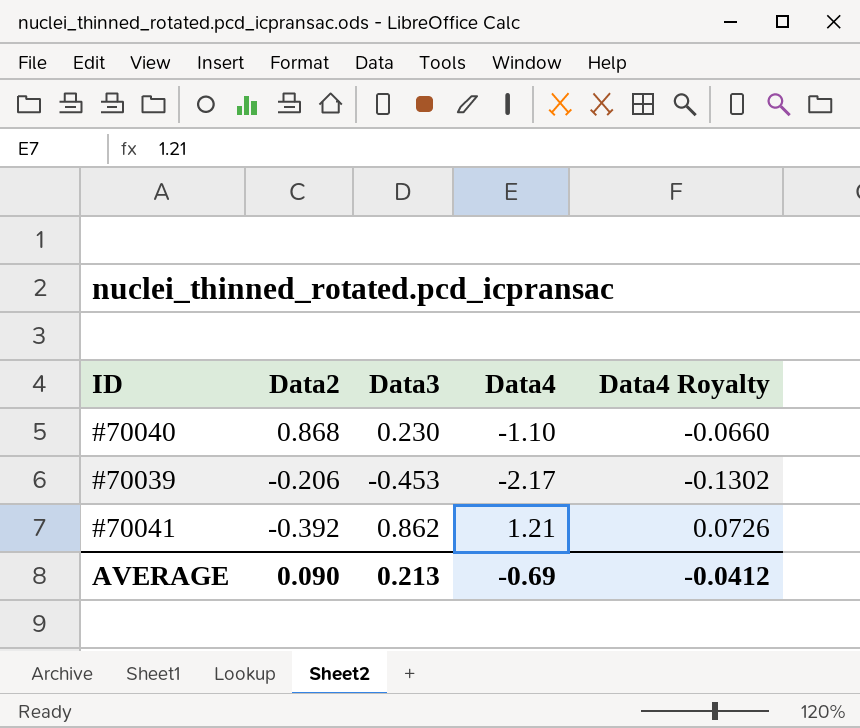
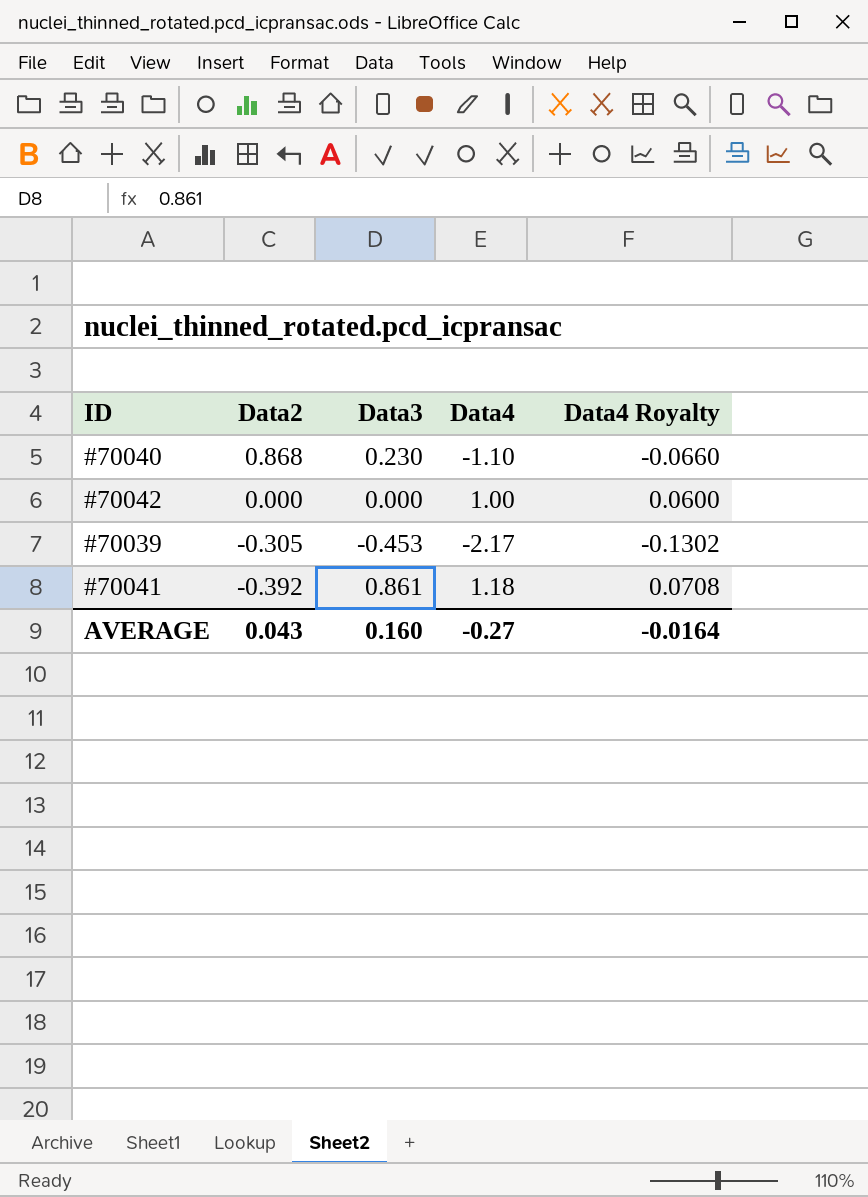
row #70042: none -> 0.000 | 0.000 | 1.00 | 0.0600
#70039 | Data2: -0.206 -> -0.305
#70041 | Data3: 0.862 -> 0.861
#70041 | Data4: 1.21 -> 1.18
#70041 | Data4 Royalty: 0.0726 -> 0.0708
AVERAGE | Data2: 0.090 -> 0.043
AVERAGE | Data3: 0.213 -> 0.160
AVERAGE | Data4: -0.69 -> -0.27
AVERAGE | Data4 Royalty: -0.0412 -> -0.0164

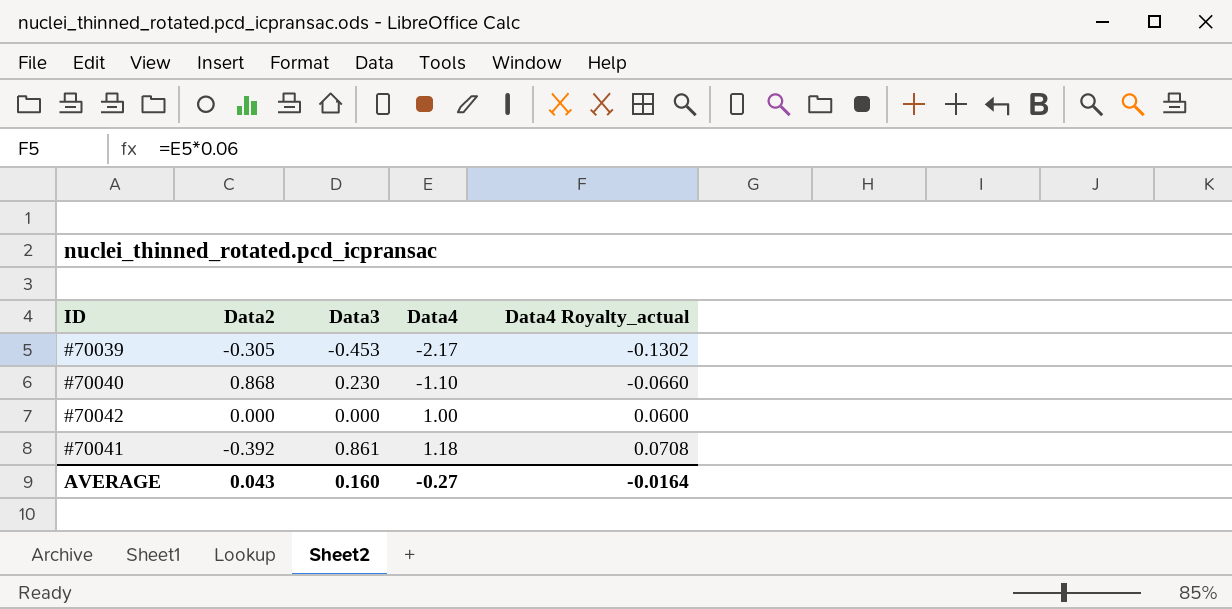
row order: Data2 descending -> Data4 ascending
column name: Data4 Royalty -> Data4 Royalty_actual

